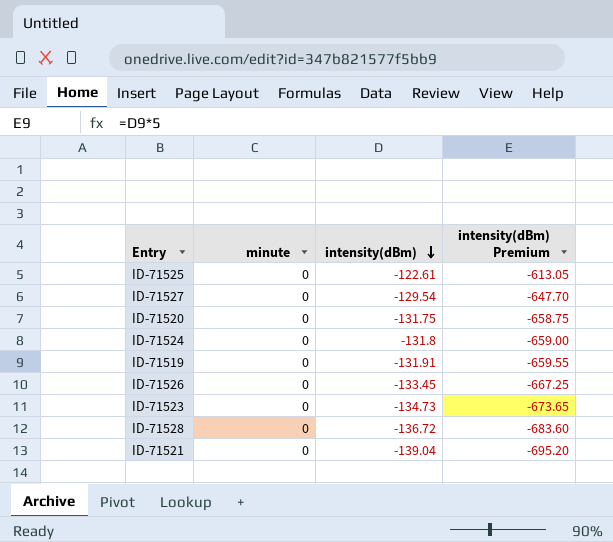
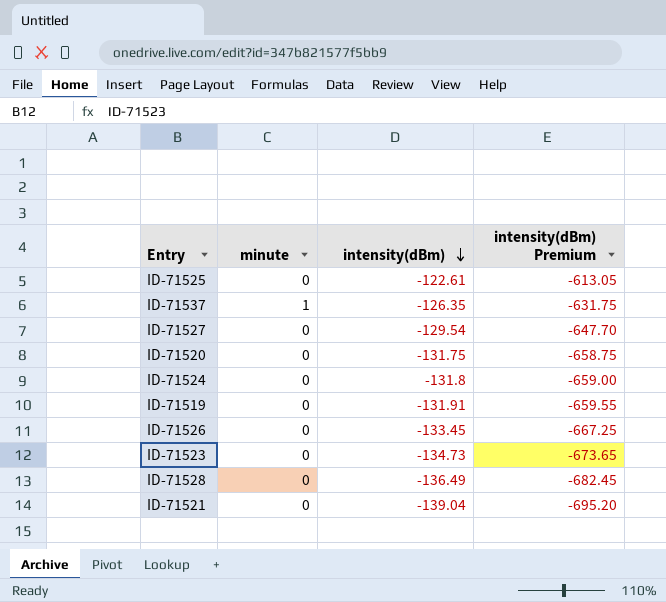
row ID-71537: none -> 1 | -126.35 | -631.75
ID-71528 | intensity(dBm): -136.72 -> -136.49
ID-71528 | intensity(dBm) Premium: -683.60 -> -682.45

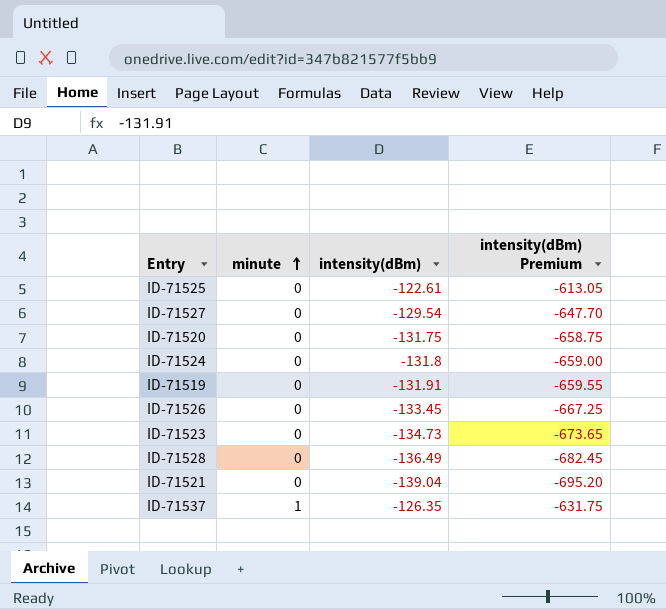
row order: intensity(dBm) descending -> minute ascending

